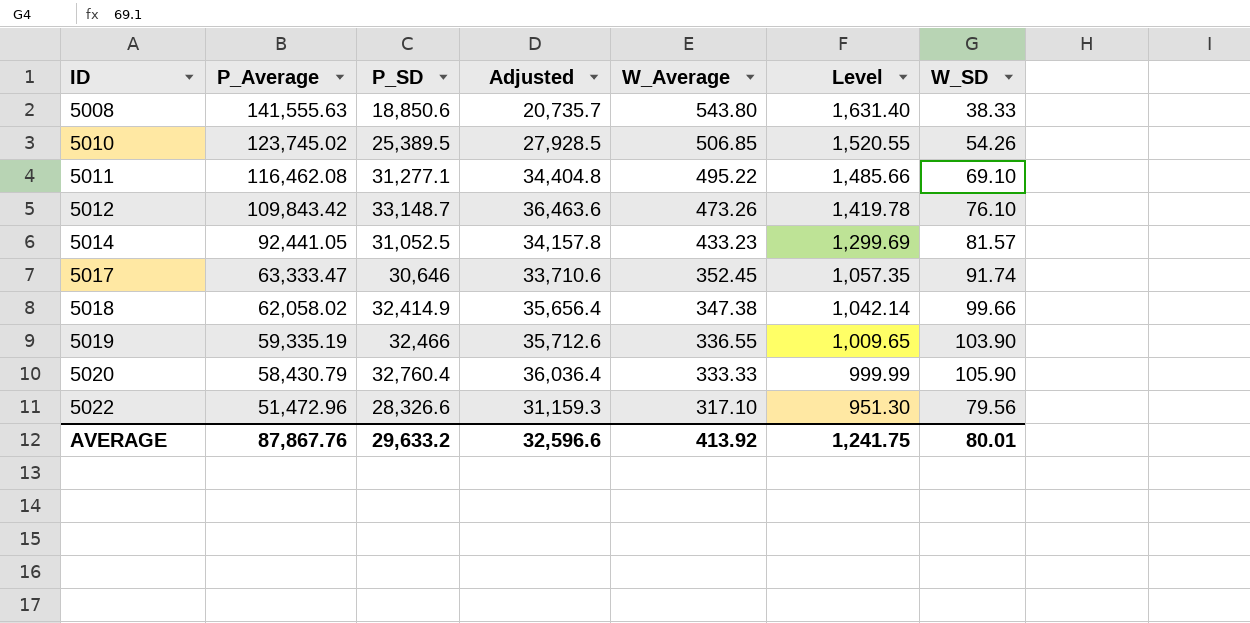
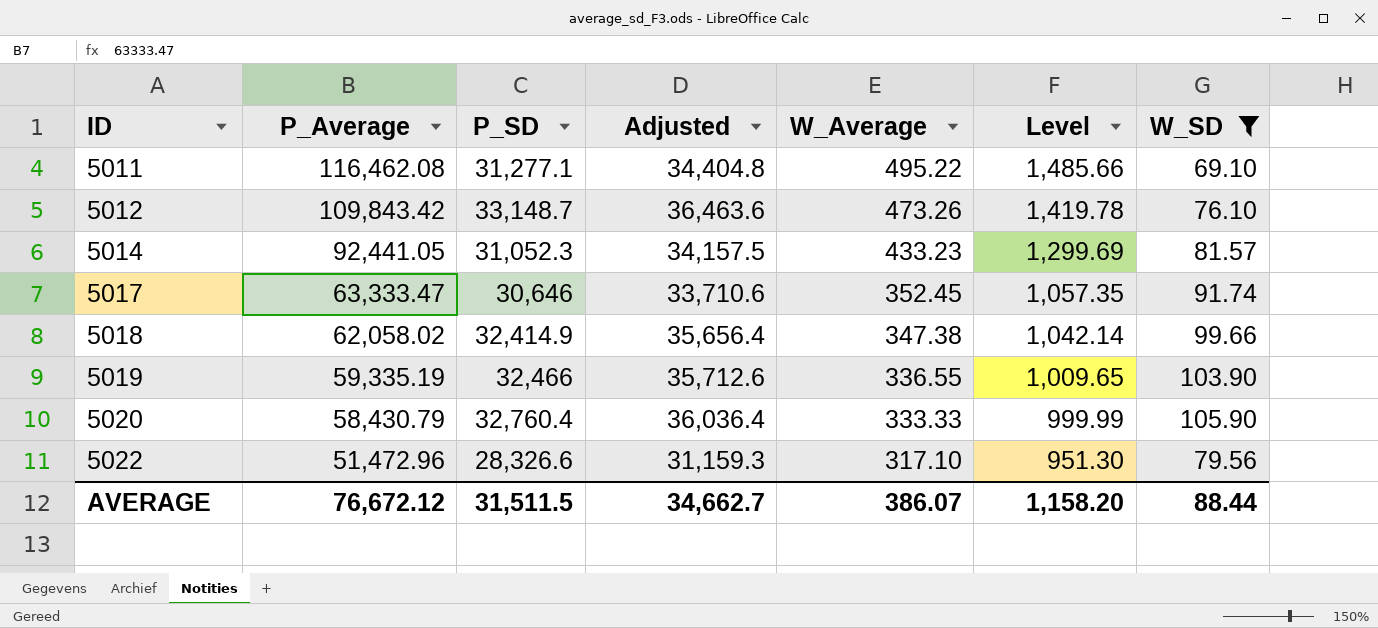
filter: none -> W_SD >= 69.10
5014 | P_SD: 31,052.5 -> 31,052.3
5014 | Adjusted: 34,157.8 -> 34,157.5
AVERAGE | P_Average: 87,867.76 -> 76,672.12
AVERAGE | P_SD: 29,633.2 -> 31,511.5
AVERAGE | Adjusted: 32,596.6 -> 34,662.7
AVERAGE | W_Average: 413.92 -> 386.07
AVERAGE | Level: 1,241.75 -> 1,158.20
AVERAGE | W_SD: 80.01 -> 88.44

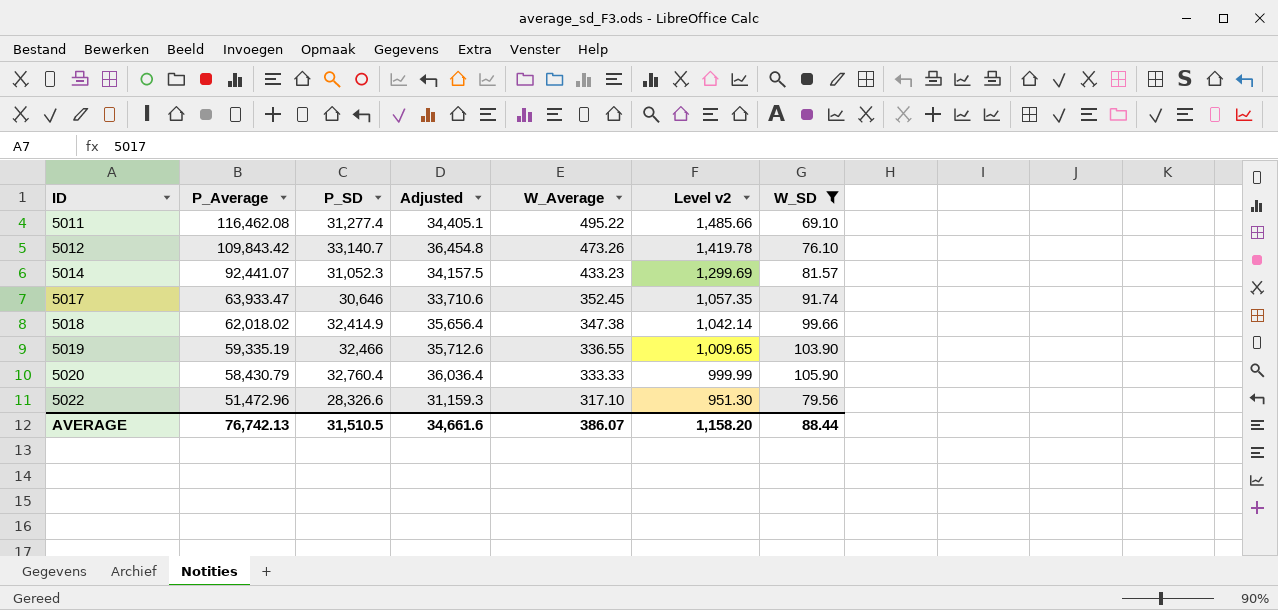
column name: Level -> Level v2
5011 | P_SD: 31,277.1 -> 31,277.4
5011 | Adjusted: 34,404.8 -> 34,405.1
5012 | P_SD: 33,148.7 -> 33,140.7
5012 | Adjusted: 36,463.6 -> 36,454.8
5014 | P_Average: 92,441.05 -> 92,441.07
5017 | P_Average: 63,333.47 -> 63,933.47
5018 | P_Average: 62,058.02 -> 62,018.02
AVERAGE | P_Average: 76,672.12 -> 76,742.13
AVERAGE | P_SD: 31,511.5 -> 31,510.5
AVERAGE | Adjusted: 34,662.7 -> 34,661.6

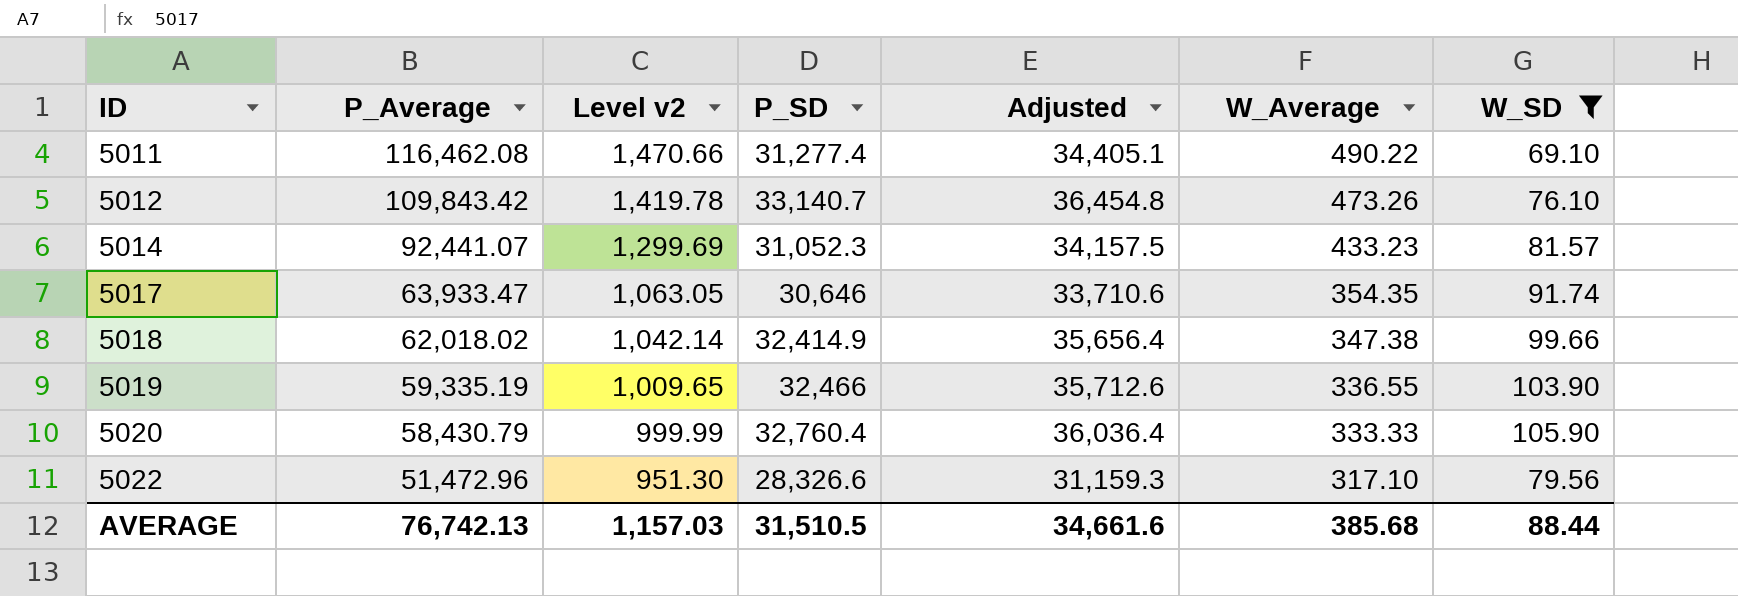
column Level v2 | position: 6 -> 3
5011 | Level v2: 1,485.66 -> 1,470.66
5011 | W_Average: 495.22 -> 490.22
5017 | Level v2: 1,057.35 -> 1,063.05
5017 | W_Average: 352.45 -> 354.35
AVERAGE | Level v2: 1,158.20 -> 1,157.03
AVERAGE | W_Average: 386.07 -> 385.68

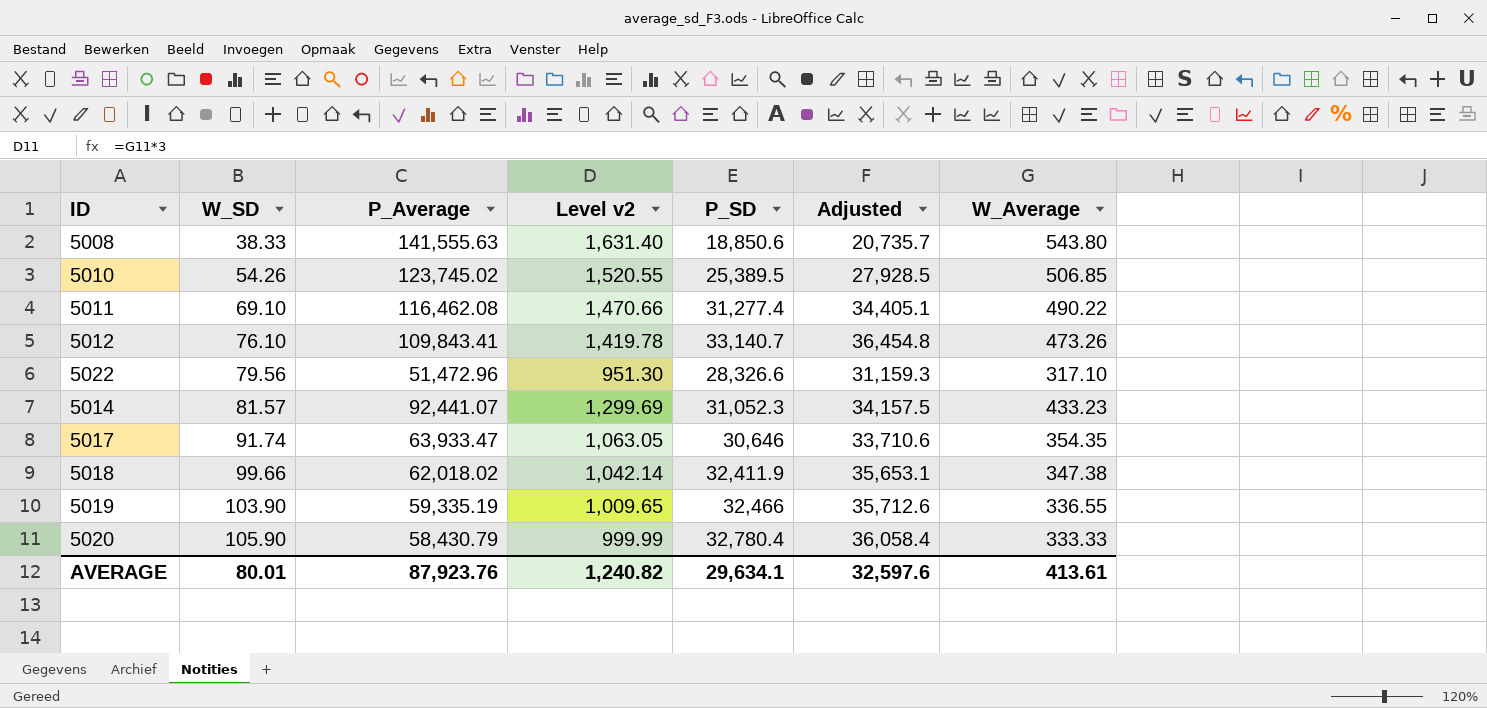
filter: W_SD >= 69.10 -> none
row order: ID ascending -> W_SD ascending
column W_SD | position: 7 -> 2
5012 | P_Average: 109,843.42 -> 109,843.41
5018 | P_SD: 32,414.9 -> 32,411.9
5018 | Adjusted: 35,656.4 -> 35,653.1
5020 | P_SD: 32,760.4 -> 32,780.4
5020 | Adjusted: 36,036.4 -> 36,058.4
AVERAGE | W_SD: 88.44 -> 80.01
AVERAGE | P_Average: 76,742.13 -> 87,923.76
AVERAGE | Level v2: 1,157.03 -> 1,240.82
AVERAGE | P_SD: 31,510.5 -> 29,634.1
AVERAGE | Adjusted: 34,661.6 -> 32,597.6
AVERAGE | W_Average: 385.68 -> 413.61

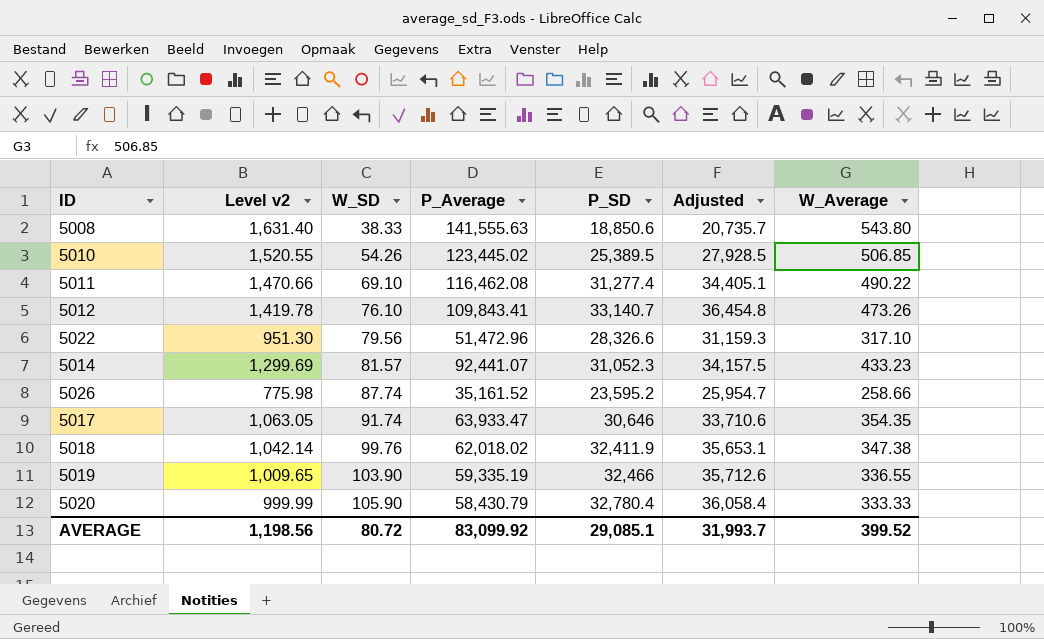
column Level v2 | position: 4 -> 2
5010 | P_Average: 123,745.02 -> 123,445.02
row 5026: none -> 775.98 | 87.74 | 35,161.52 | 23,595.2 | 25,954.7 | 258.66
5018 | W_SD: 99.66 -> 99.76
AVERAGE | Level v2: 1,240.82 -> 1,198.56
AVERAGE | W_SD: 80.01 -> 80.72
AVERAGE | P_Average: 87,923.76 -> 83,099.92
AVERAGE | P_SD: 29,634.1 -> 29,085.1
AVERAGE | Adjusted: 32,597.6 -> 31,993.7
AVERAGE | W_Average: 413.61 -> 399.52

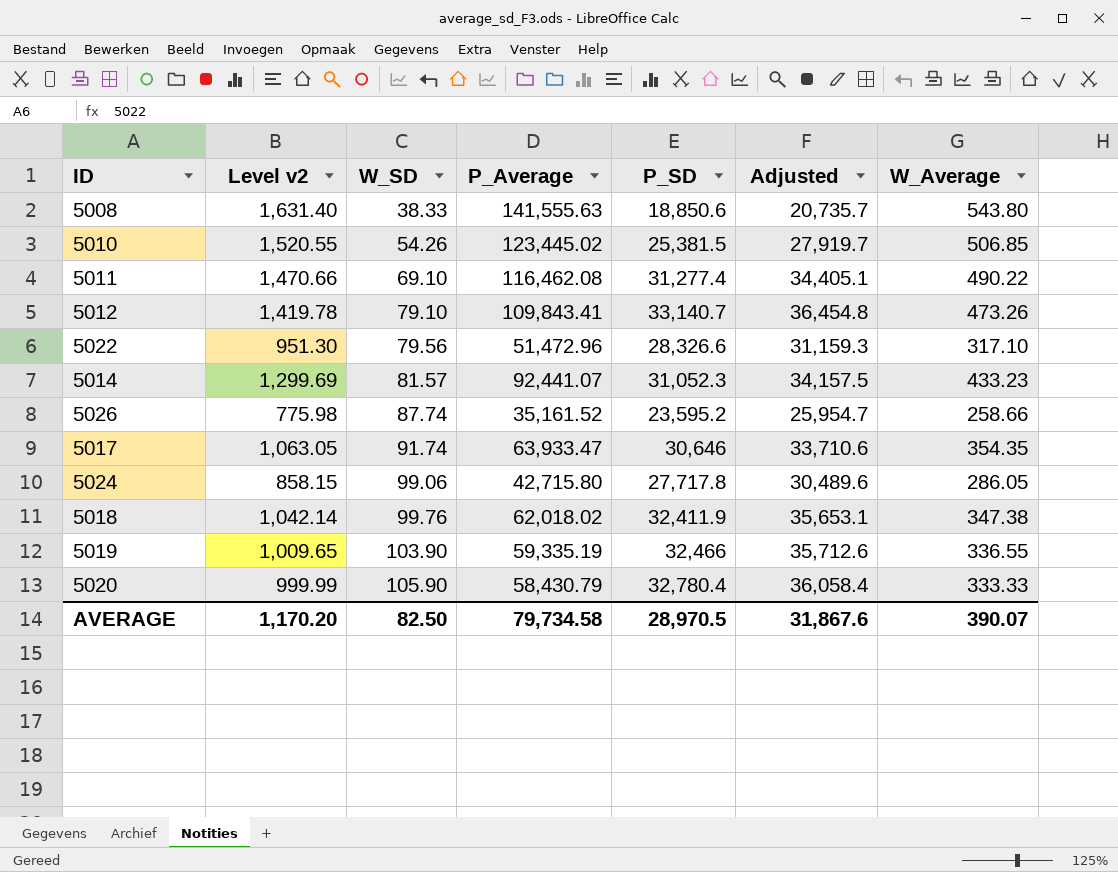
5010 | P_SD: 25,389.5 -> 25,381.5
5010 | Adjusted: 27,928.5 -> 27,919.7
5012 | W_SD: 76.10 -> 79.10
row 5024: none -> 858.15 | 99.06 | 42,715.80 | 27,717.8 | 30,489.6 | 286.05
AVERAGE | Level v2: 1,198.56 -> 1,170.20
AVERAGE | W_SD: 80.72 -> 82.50
AVERAGE | P_Average: 83,099.92 -> 79,734.58
AVERAGE | P_SD: 29,085.1 -> 28,970.5
AVERAGE | Adjusted: 31,993.7 -> 31,867.6
AVERAGE | W_Average: 399.52 -> 390.07

